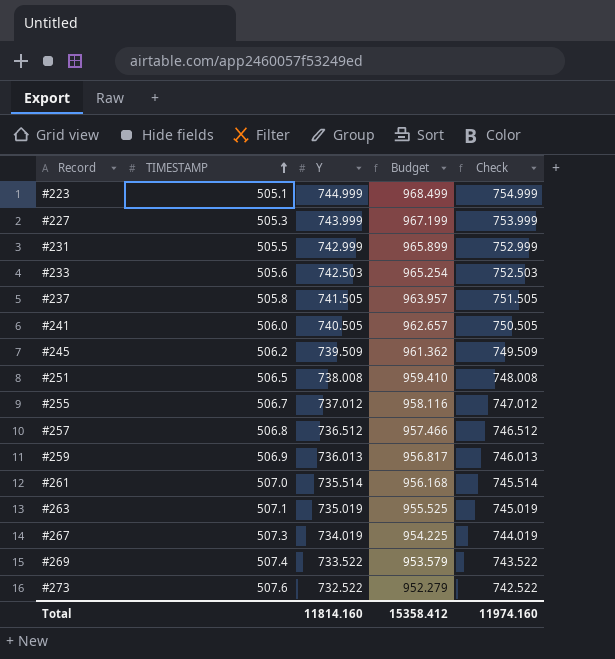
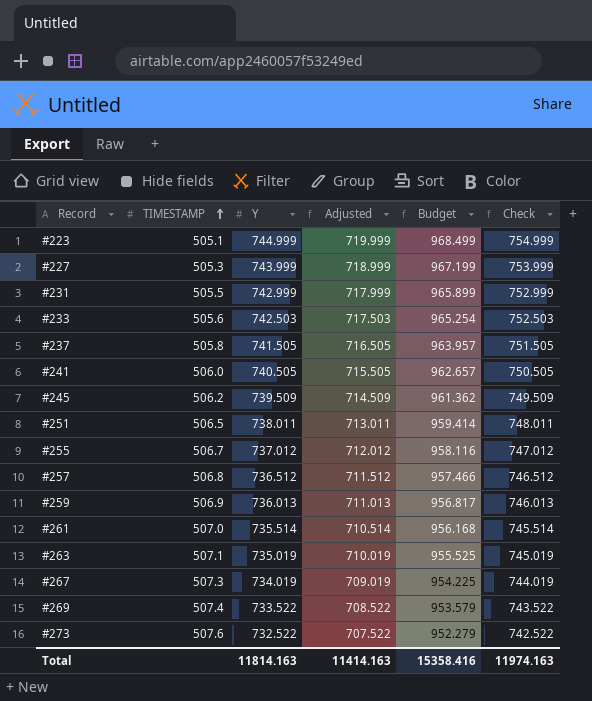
column Adjusted | formula: none -> [Y] - 25
#251 | Y: 738.008 -> 738.011
#251 | Budget: 959.410 -> 959.414
#251 | Check: 748.008 -> 748.011
Total | Y: 11814.160 -> 11814.163
Total | Budget: 15358.412 -> 15358.416
Total | Check: 11974.160 -> 11974.163

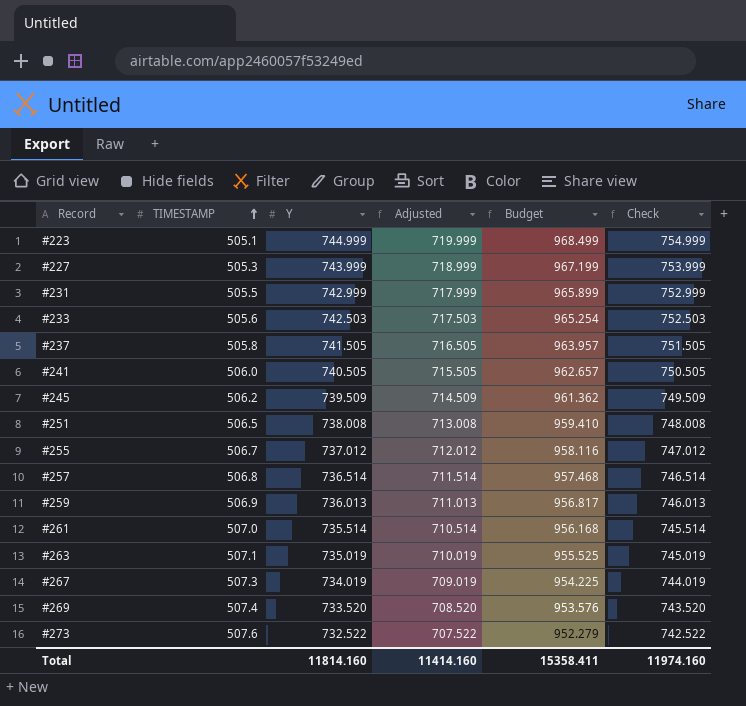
#251 | Y: 738.011 -> 738.008
#251 | Adjusted: 713.011 -> 713.008
#251 | Budget: 959.414 -> 959.410
#251 | Check: 748.011 -> 748.008
#257 | Y: 736.512 -> 736.514
#257 | Adjusted: 711.512 -> 711.514
#257 | Budget: 957.466 -> 957.468
#257 | Check: 746.512 -> 746.514
#269 | Y: 733.522 -> 733.520
#269 | Adjusted: 708.522 -> 708.520
#269 | Budget: 953.579 -> 953.576
#269 | Check: 743.522 -> 743.520
Total | Y: 11814.163 -> 11814.160
Total | Adjusted: 11414.163 -> 11414.160
Total | Budget: 15358.416 -> 15358.411
Total | Check: 11974.163 -> 11974.160

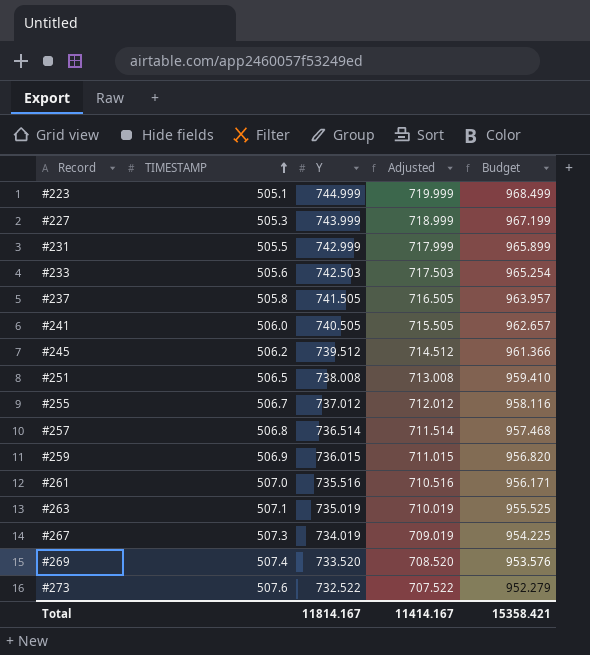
column Check | formula: [Y] + 10 -> none
#245 | Y: 739.509 -> 739.512
#245 | Adjusted: 714.509 -> 714.512
#245 | Budget: 961.362 -> 961.366
#259 | Y: 736.013 -> 736.015
#259 | Adjusted: 711.013 -> 711.015
#259 | Budget: 956.817 -> 956.820
#261 | Y: 735.514 -> 735.516
#261 | Adjusted: 710.514 -> 710.516
#261 | Budget: 956.168 -> 956.171
Total | Y: 11814.160 -> 11814.167
Total | Adjusted: 11414.160 -> 11414.167
Total | Budget: 15358.411 -> 15358.421

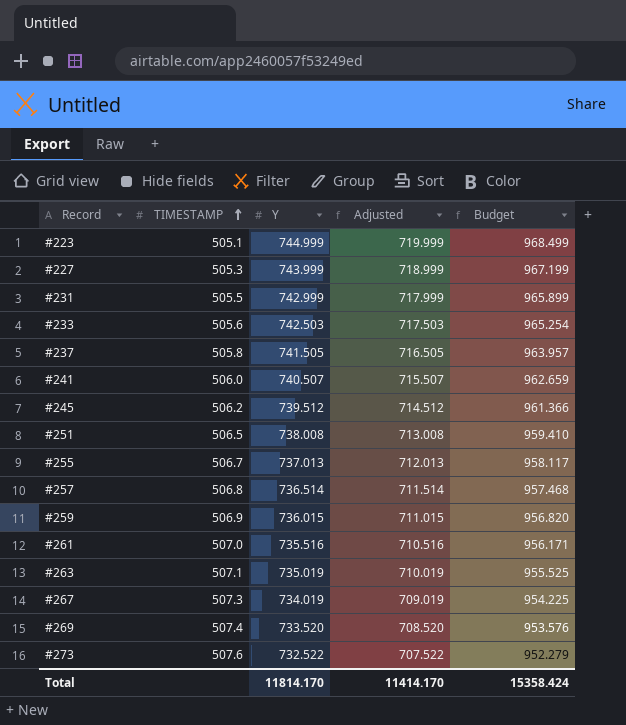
#241 | Y: 740.505 -> 740.507
#241 | Adjusted: 715.505 -> 715.507
#241 | Budget: 962.657 -> 962.659
#255 | Y: 737.012 -> 737.013
#255 | Adjusted: 712.012 -> 712.013
#255 | Budget: 958.116 -> 958.117
Total | Y: 11814.167 -> 11814.170
Total | Adjusted: 11414.167 -> 11414.170
Total | Budget: 15358.421 -> 15358.424

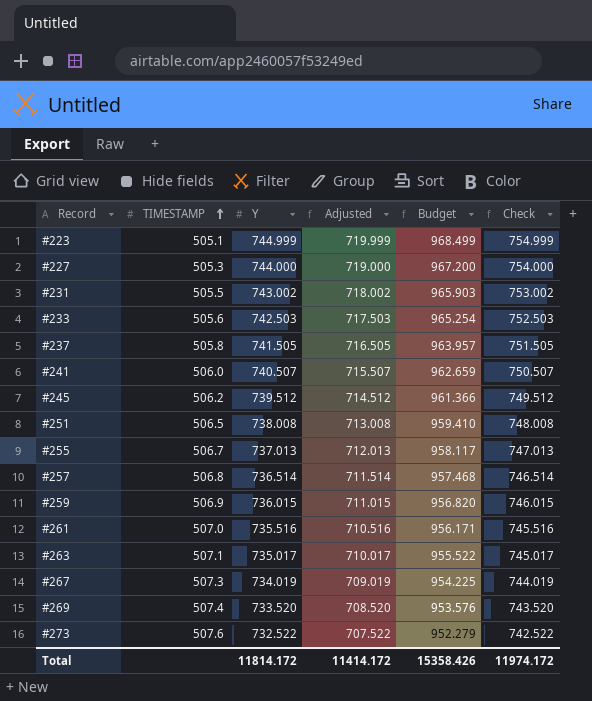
column Check | formula: none -> [Y] + 10
#227 | Y: 743.999 -> 744.000
#227 | Adjusted: 718.999 -> 719.000
#227 | Budget: 967.199 -> 967.200
#231 | Y: 742.999 -> 743.002
#231 | Adjusted: 717.999 -> 718.002
#231 | Budget: 965.899 -> 965.903
#263 | Y: 735.019 -> 735.017
#263 | Adjusted: 710.019 -> 710.017
#263 | Budget: 955.525 -> 955.522
Total | Y: 11814.170 -> 11814.172
Total | Adjusted: 11414.170 -> 11414.172
Total | Budget: 15358.424 -> 15358.426

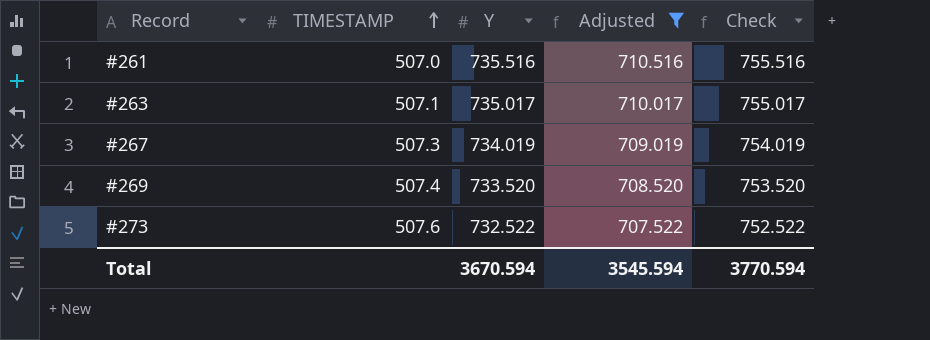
filter: none -> Adjusted <= 710.516
column Budget | formula: [Y] * 1.3 -> none
column Check | formula: [Y] + 10 -> [Y] + 20
Total | Y: 11814.172 -> 3670.594
Total | Adjusted: 11414.172 -> 3545.594
Total | Check: 11974.172 -> 3770.594

